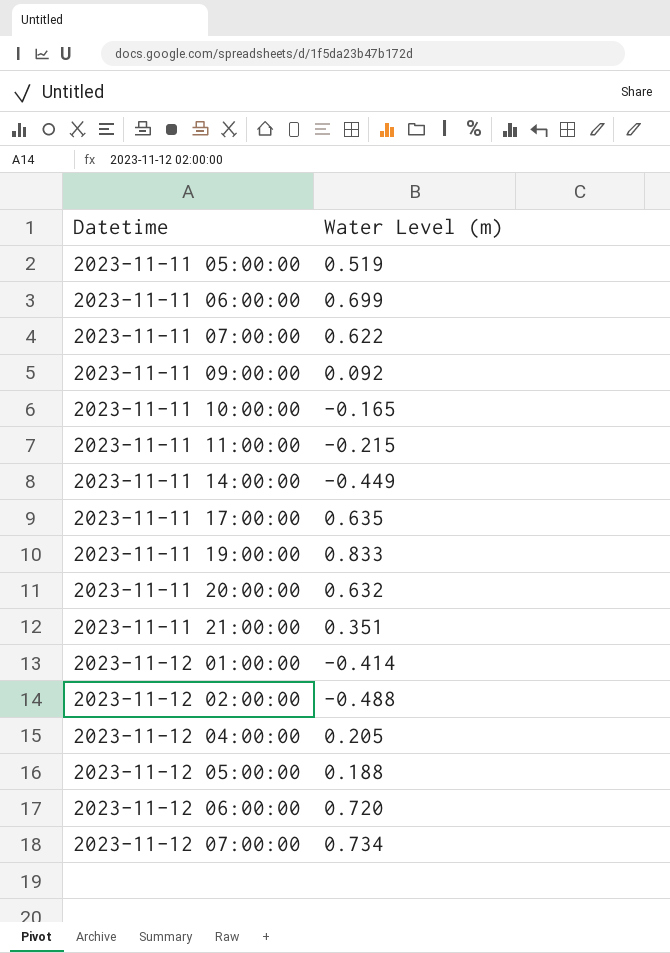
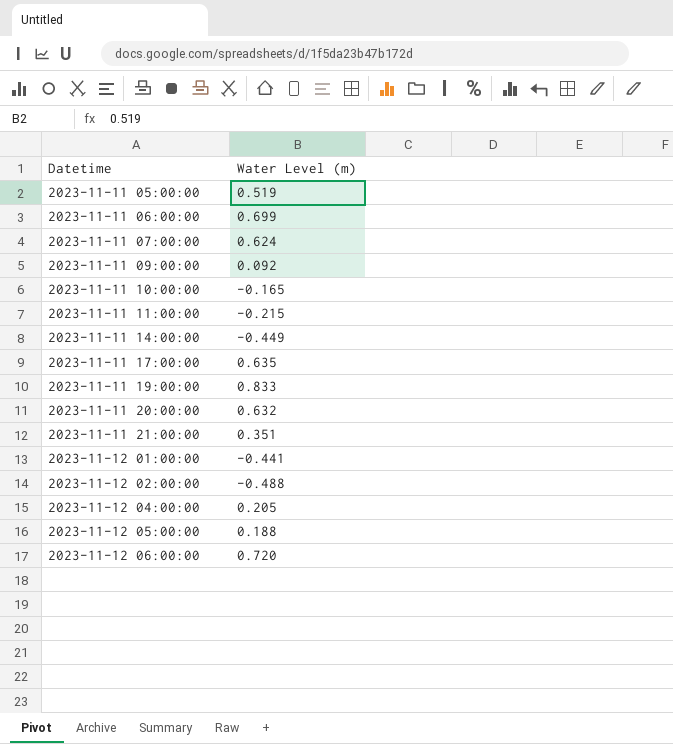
row 2023-11-12 07:00:00: 0.734 -> none
2023-11-11 07:00:00 | Water Level (m): 0.622 -> 0.624
2023-11-12 01:00:00 | Water Level (m): -0.414 -> -0.441

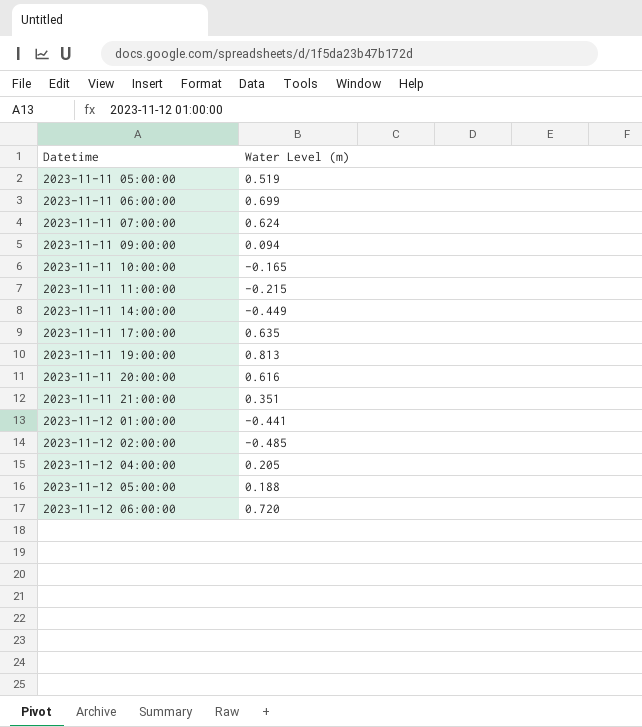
2023-11-11 09:00:00 | Water Level (m): 0.092 -> 0.094
2023-11-11 19:00:00 | Water Level (m): 0.833 -> 0.813
2023-11-11 20:00:00 | Water Level (m): 0.632 -> 0.616
2023-11-12 02:00:00 | Water Level (m): -0.488 -> -0.485

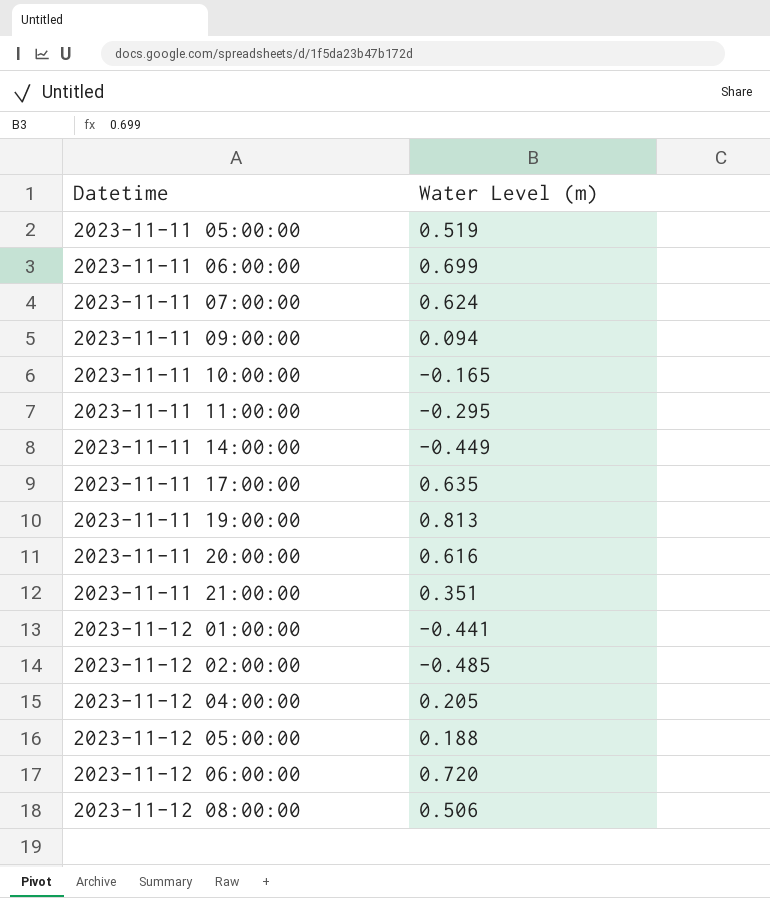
2023-11-11 11:00:00 | Water Level (m): -0.215 -> -0.295
row 2023-11-12 08:00:00: none -> 0.506

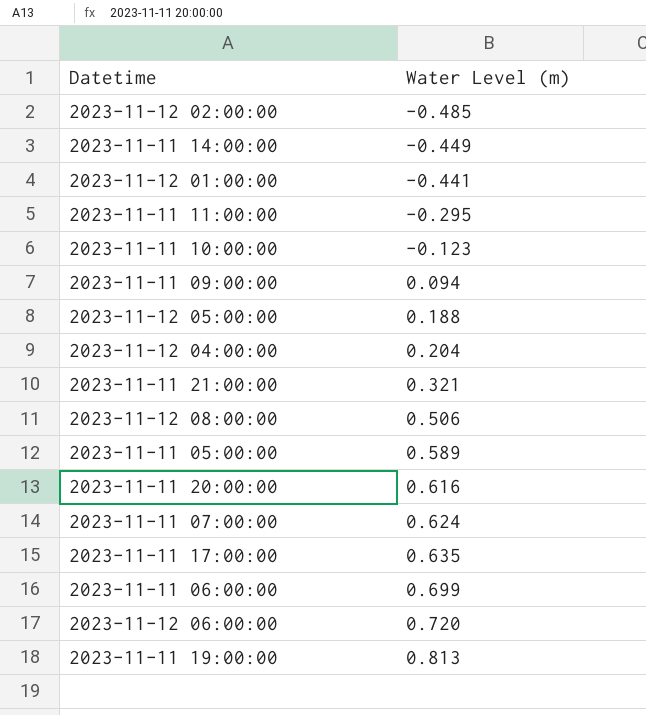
row order: Datetime ascending -> Water Level (m) ascending
2023-11-11 10:00:00 | Water Level (m): -0.165 -> -0.123
2023-11-12 04:00:00 | Water Level (m): 0.205 -> 0.204
2023-11-11 21:00:00 | Water Level (m): 0.351 -> 0.321
2023-11-11 05:00:00 | Water Level (m): 0.519 -> 0.589

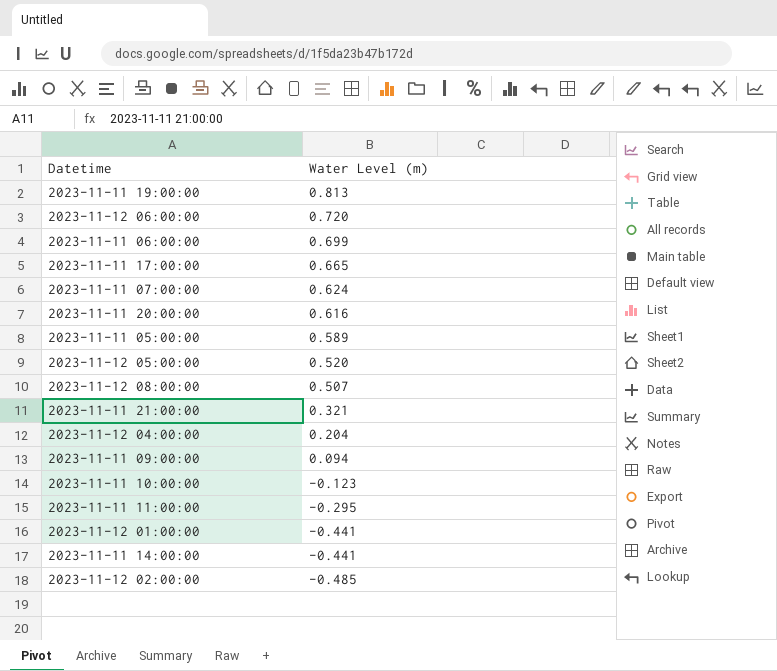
row order: Water Level (m) ascending -> Water Level (m) descending
2023-11-11 17:00:00 | Water Level (m): 0.635 -> 0.665
2023-11-12 05:00:00 | Water Level (m): 0.188 -> 0.520
2023-11-12 08:00:00 | Water Level (m): 0.506 -> 0.507
2023-11-11 14:00:00 | Water Level (m): -0.449 -> -0.441

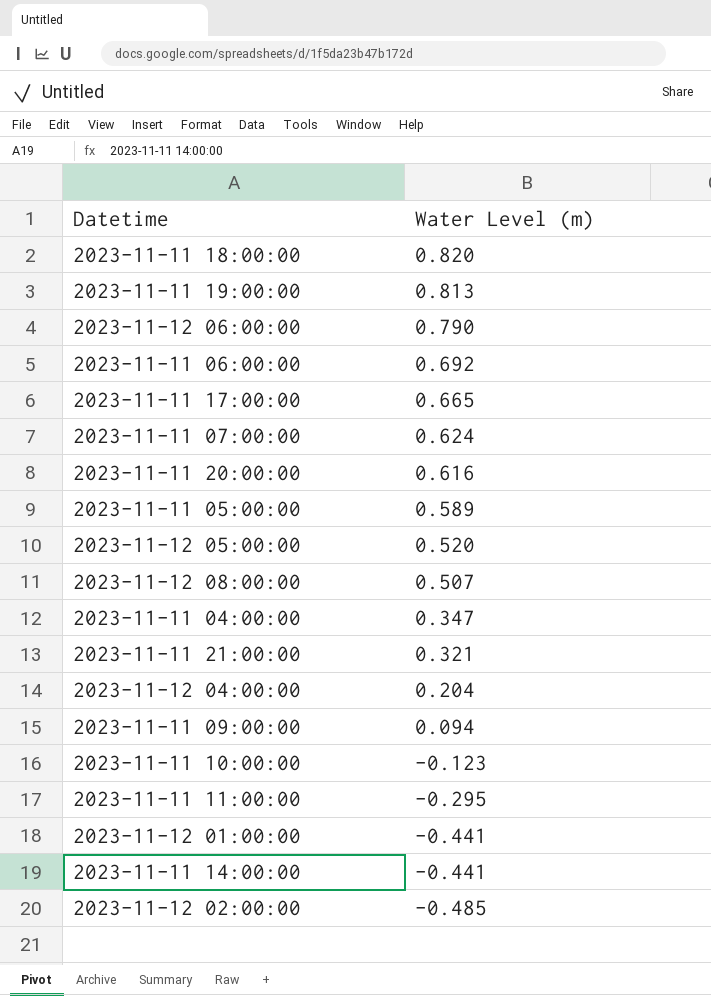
row 2023-11-11 18:00:00: none -> 0.820
2023-11-12 06:00:00 | Water Level (m): 0.720 -> 0.790
2023-11-11 06:00:00 | Water Level (m): 0.699 -> 0.692
row 2023-11-11 04:00:00: none -> 0.347

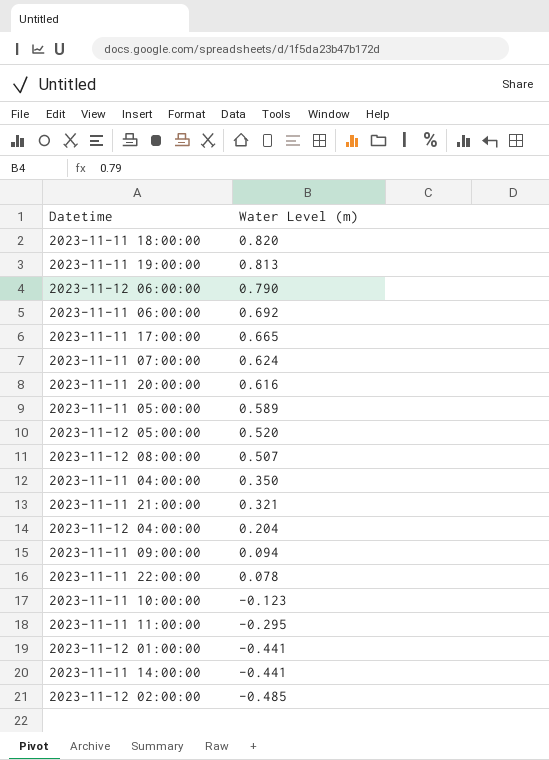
2023-11-11 04:00:00 | Water Level (m): 0.347 -> 0.350
row 2023-11-11 22:00:00: none -> 0.078

